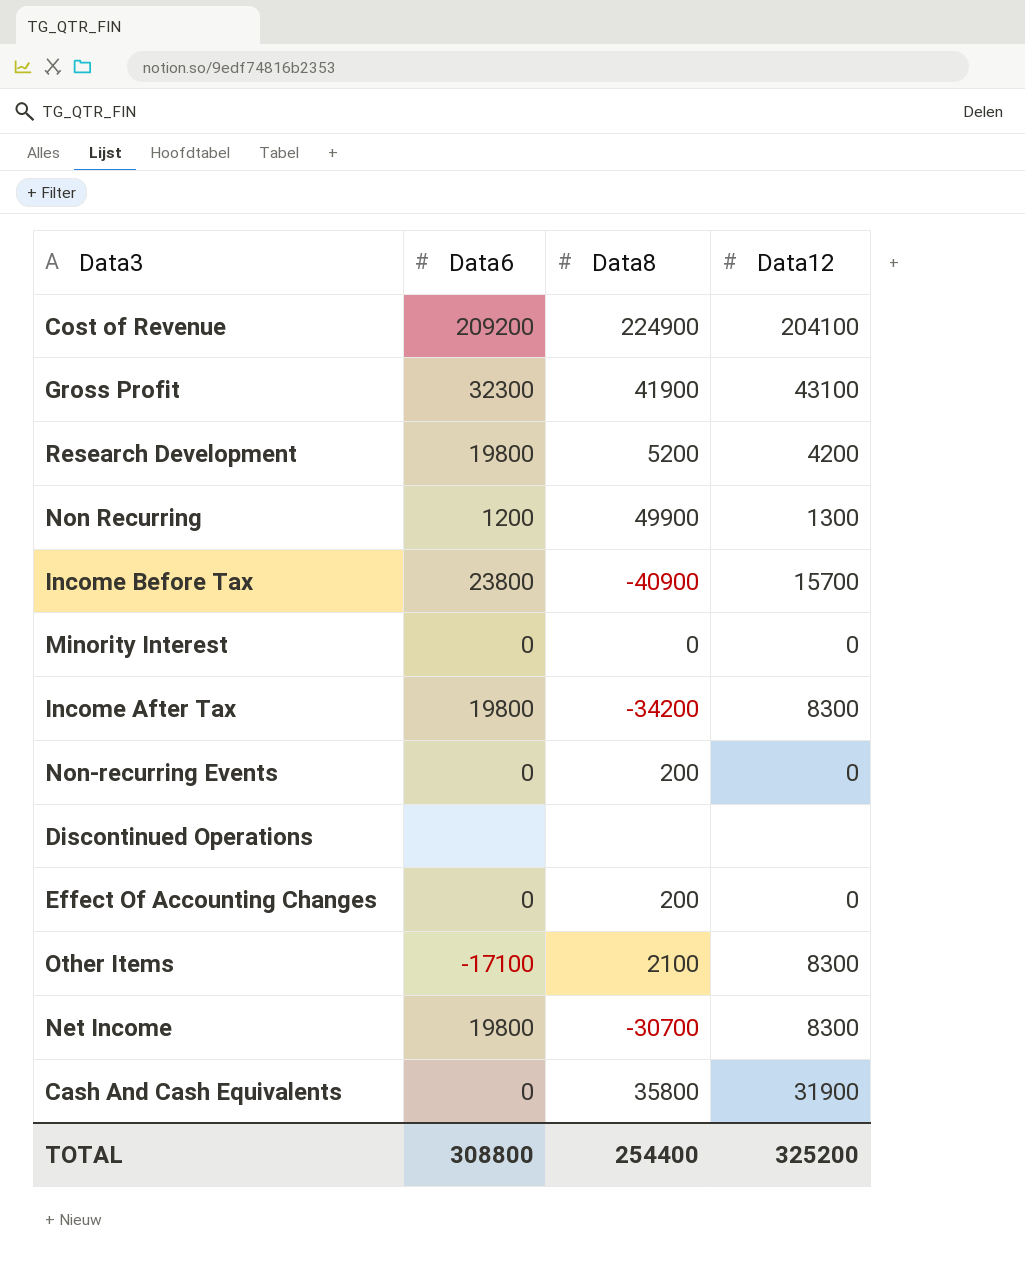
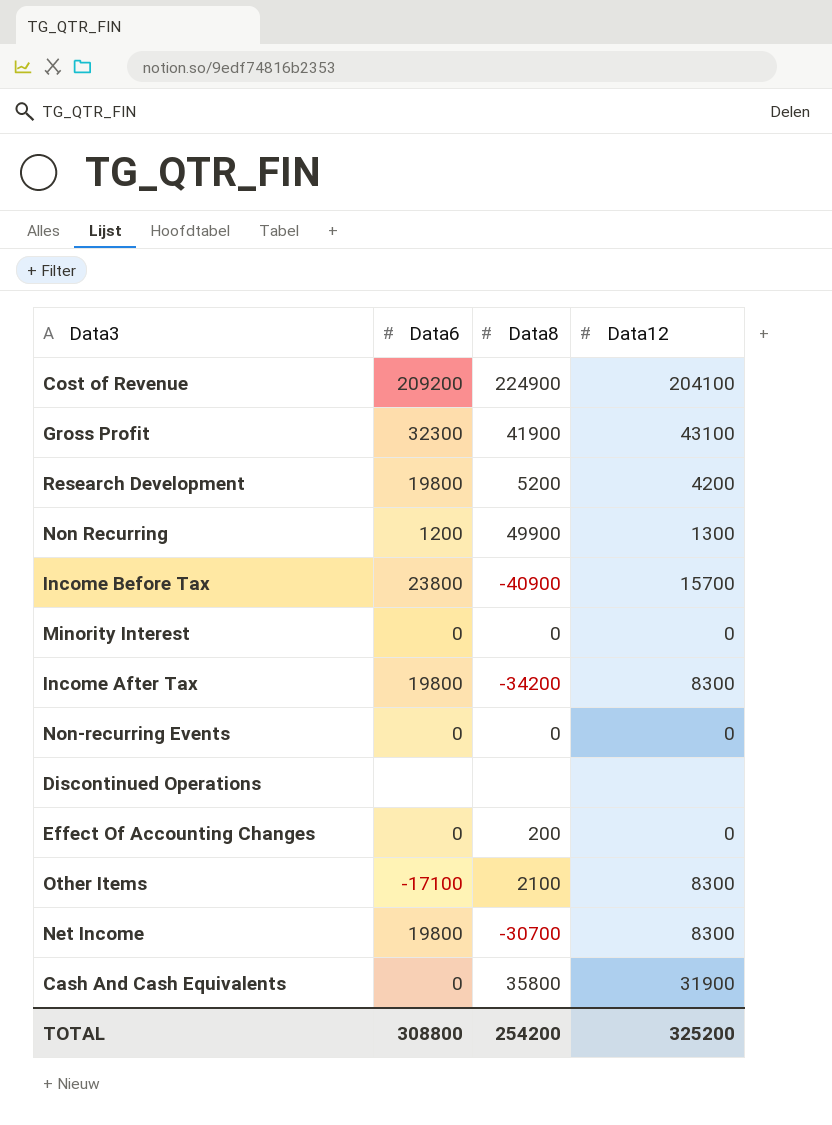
Non-recurring Events | Data8: 200 -> 0
TOTAL | Data8: 254400 -> 254200

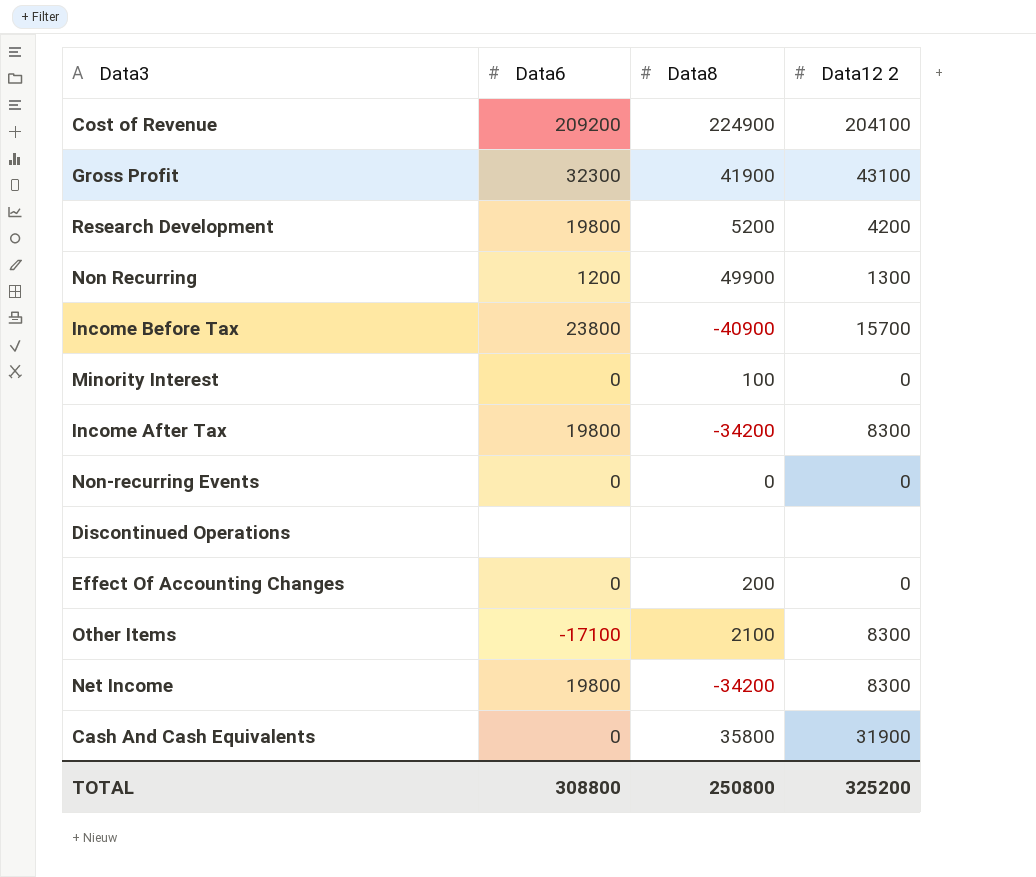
column name: Data12 -> Data12 2
Minority Interest | Data8: 0 -> 100
Net Income | Data8: -30700 -> -34200
TOTAL | Data8: 254200 -> 250800

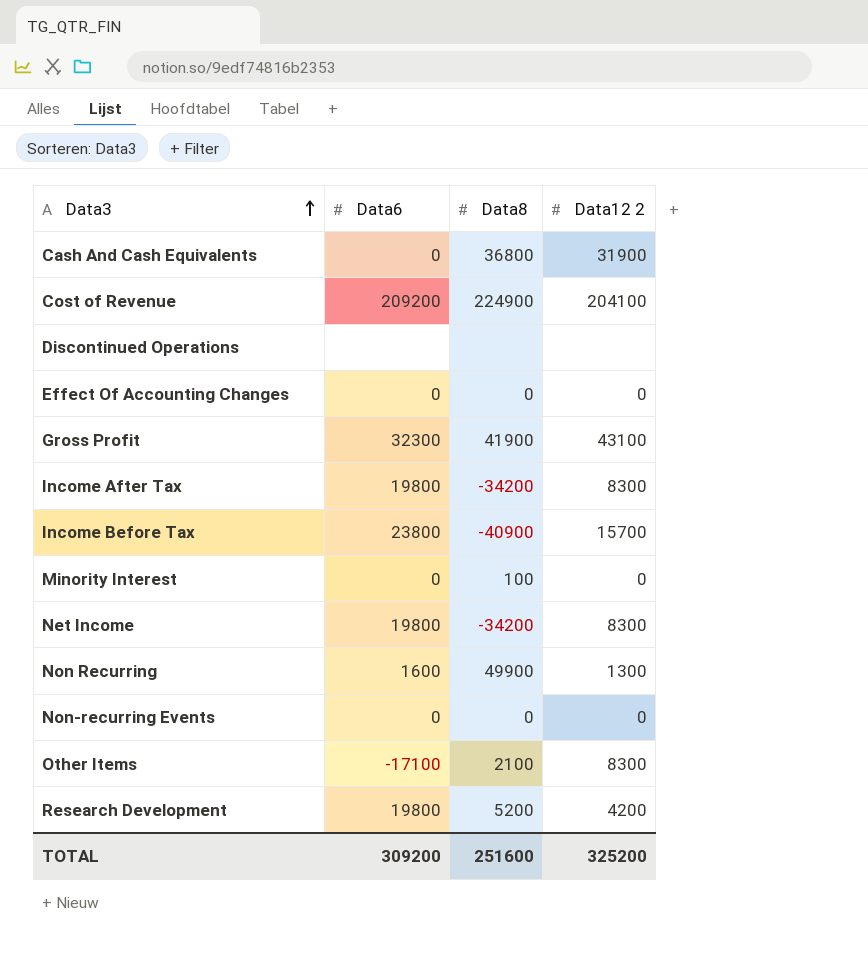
row order: none -> Data3 ascending
Cash And Cash Equivalents | Data8: 35800 -> 36800
Effect Of Accounting Changes | Data8: 200 -> 0
Non Recurring | Data6: 1200 -> 1600
TOTAL | Data6: 308800 -> 309200
TOTAL | Data8: 250800 -> 251600

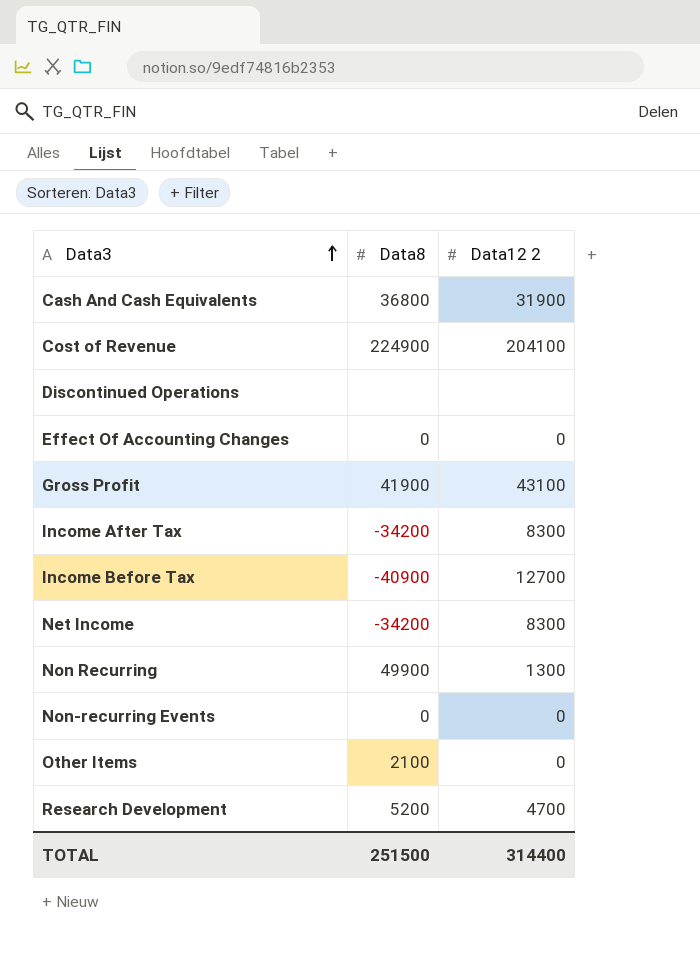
column Data6 | position: 2 -> none
row Minority Interest: 0 | 100 | 0 -> none
Income Before Tax | Data12 2: 15700 -> 12700
Other Items | Data12 2: 8300 -> 0
Research Development | Data12 2: 4200 -> 4700
TOTAL | Data8: 251600 -> 251500
TOTAL | Data12 2: 325200 -> 314400

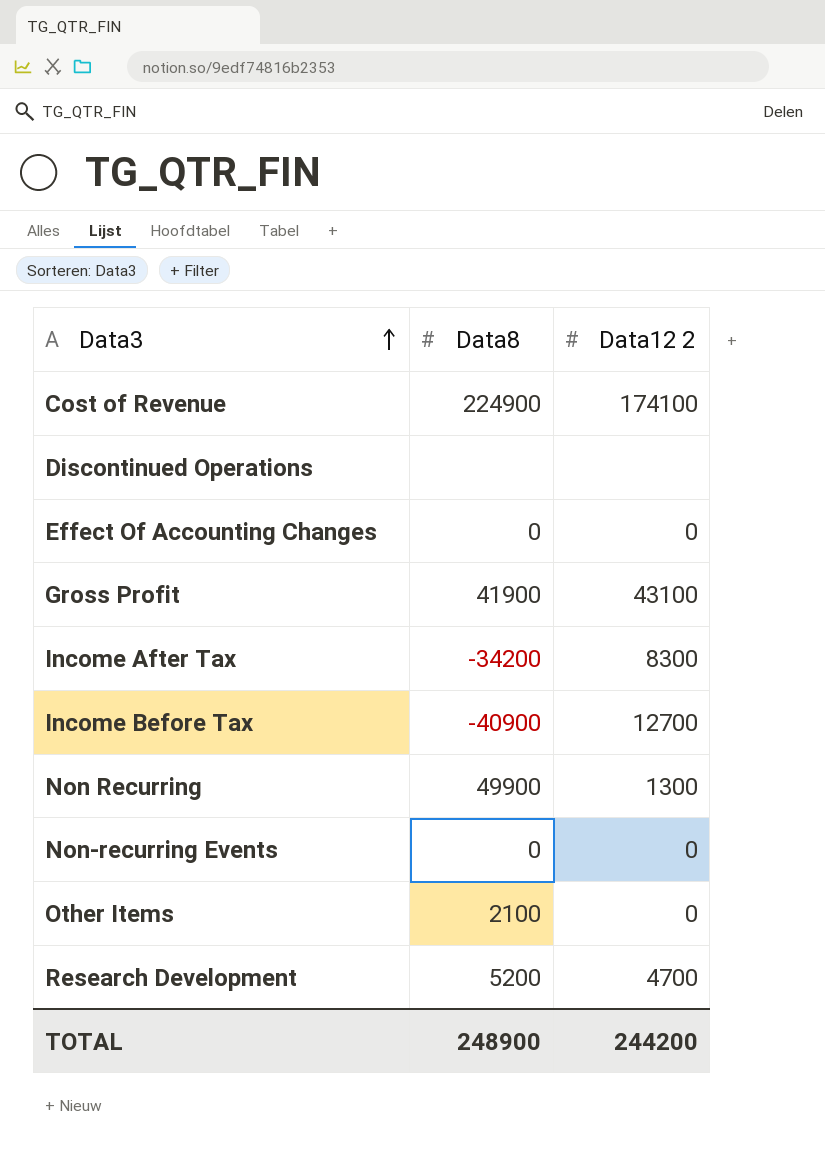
row Cash And Cash Equivalents: 36800 | 31900 -> none
row Net Income: -34200 | 8300 -> none
Cost of Revenue | Data12 2: 204100 -> 174100
TOTAL | Data8: 251500 -> 248900
TOTAL | Data12 2: 314400 -> 244200

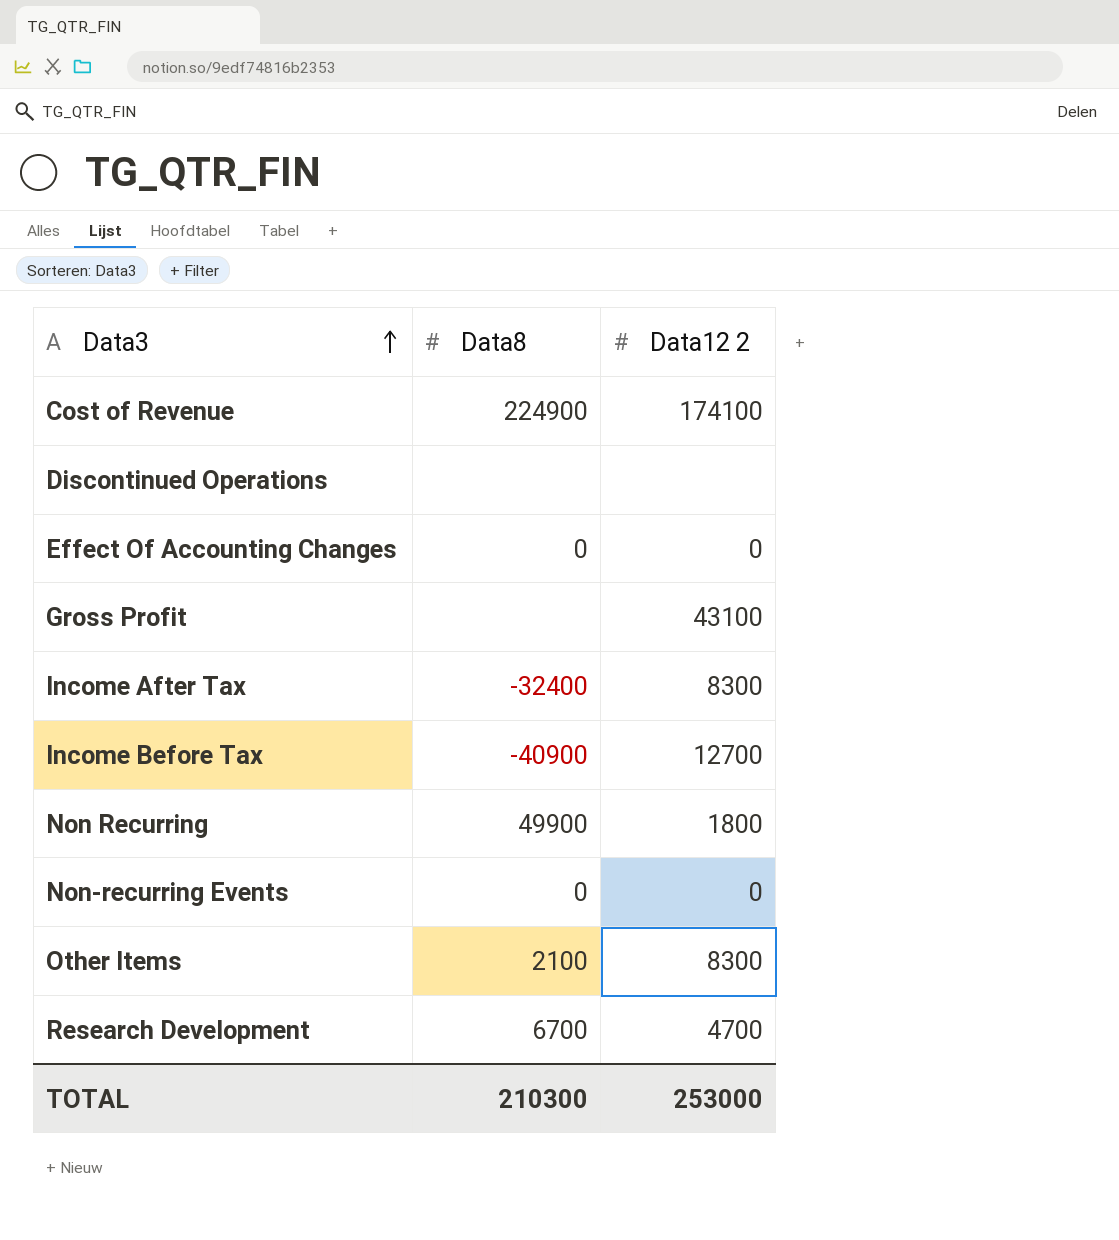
Gross Profit | Data8: 41900 -> none
Income After Tax | Data8: -34200 -> -32400
Non Recurring | Data12 2: 1300 -> 1800
Other Items | Data12 2: 0 -> 8300
Research Development | Data8: 5200 -> 6700
TOTAL | Data8: 248900 -> 210300
TOTAL | Data12 2: 244200 -> 253000

